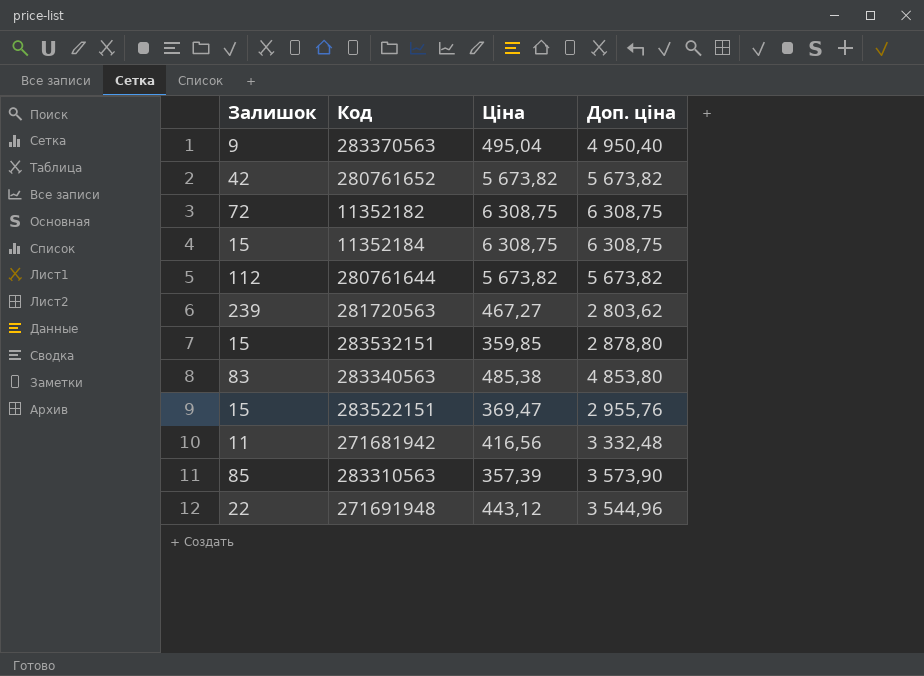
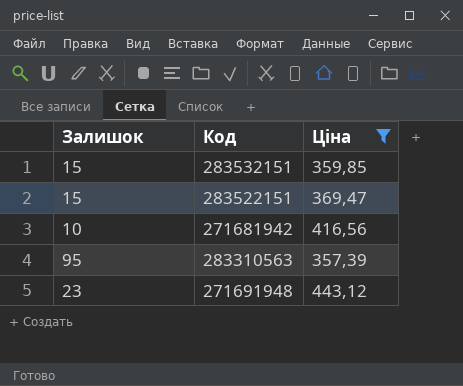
filter: none -> Ціна <= 443,12
column Доп. ціна | position: 4 -> none
271681942 | Залишок: 11 -> 10
283310563 | Залишок: 85 -> 95
271691948 | Залишок: 22 -> 23

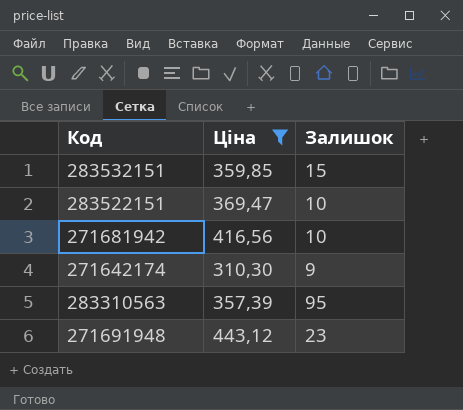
column Залишок | position: 1 -> 3
283522151 | Залишок: 15 -> 10
row 271642174: none -> 310,30 | 9

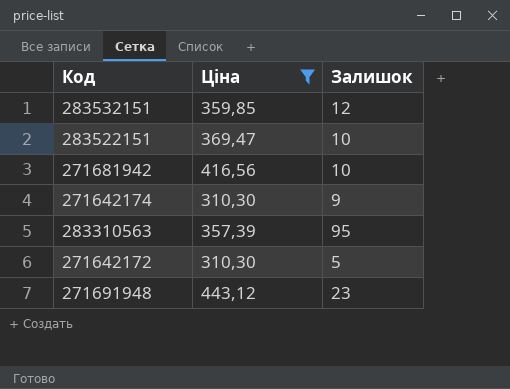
283532151 | Залишок: 15 -> 12
row 271642172: none -> 310,30 | 5

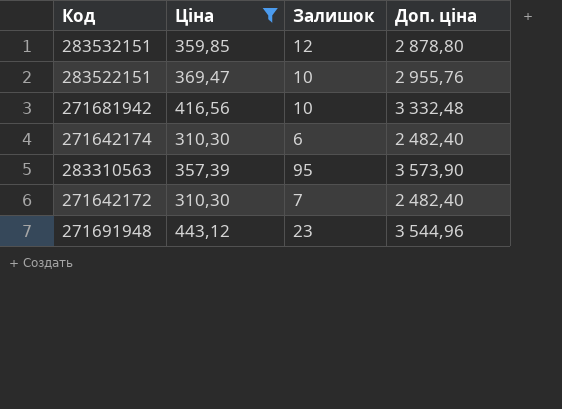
column Доп. ціна | position: none -> 4
271642174 | Залишок: 9 -> 6
271642172 | Залишок: 5 -> 7

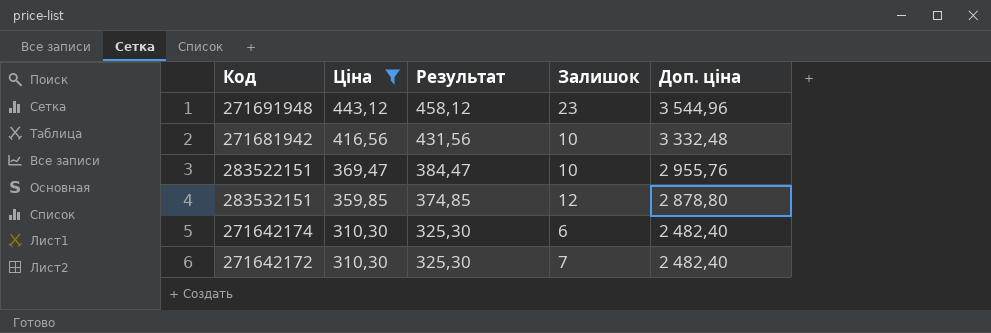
row order: none -> Ціна descending
column Результат | formula: none -> [Ціна] + 15
row 283310563: 357,39 | 95 | 3 573,90 -> none

